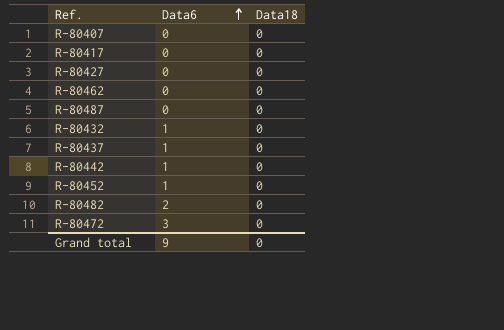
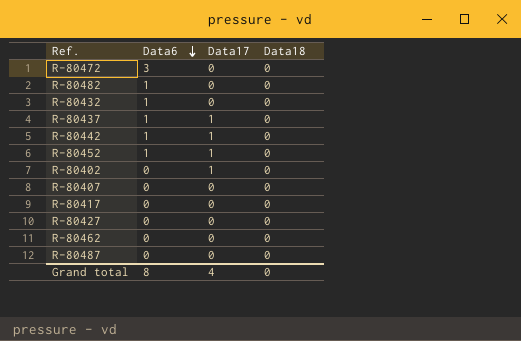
row order: Data6 ascending -> Data6 descending
column Data17 | position: none -> 3
R-80482 | Data6: 2 -> 1
row R-80402: none -> 0 | 1 | 0
Grand total | Data6: 9 -> 8

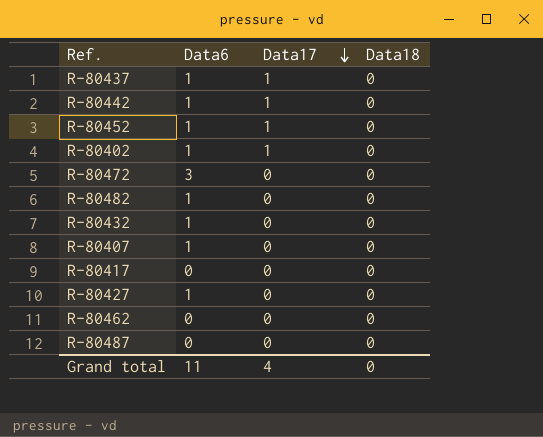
row order: Data6 descending -> Data17 descending
R-80402 | Data6: 0 -> 1
R-80407 | Data6: 0 -> 1
R-80427 | Data6: 0 -> 1
Grand total | Data6: 8 -> 11

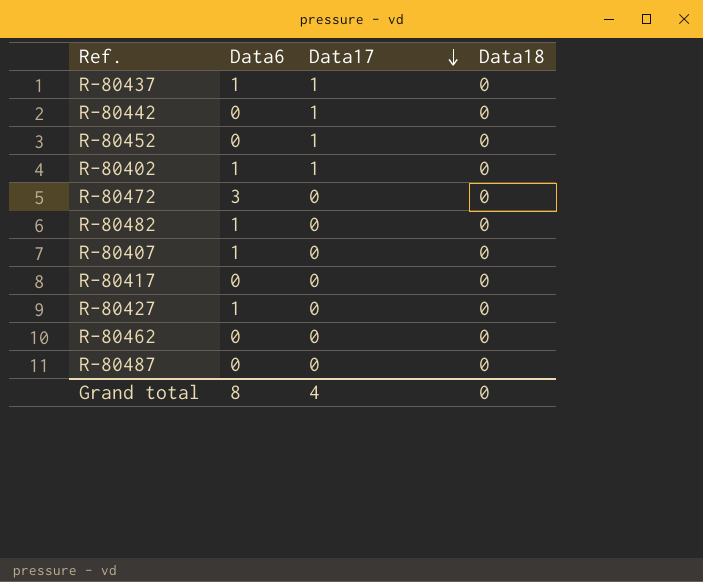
row R-80432: 1 | 0 | 0 -> none
R-80442 | Data6: 1 -> 0
R-80452 | Data6: 1 -> 0
Grand total | Data6: 11 -> 8

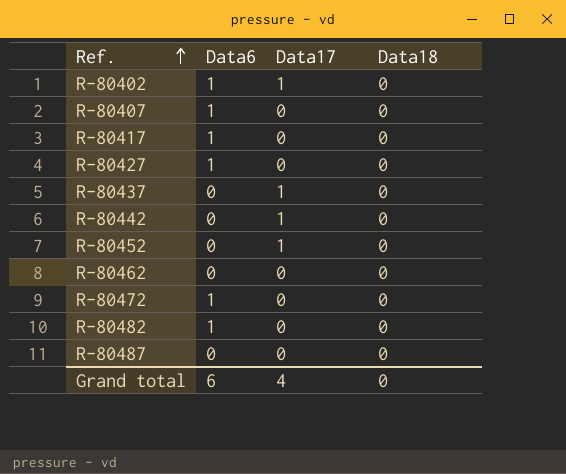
row order: Data17 descending -> Ref. ascending
R-80417 | Data6: 0 -> 1
R-80437 | Data6: 1 -> 0
R-80472 | Data6: 3 -> 1
Grand total | Data6: 8 -> 6

